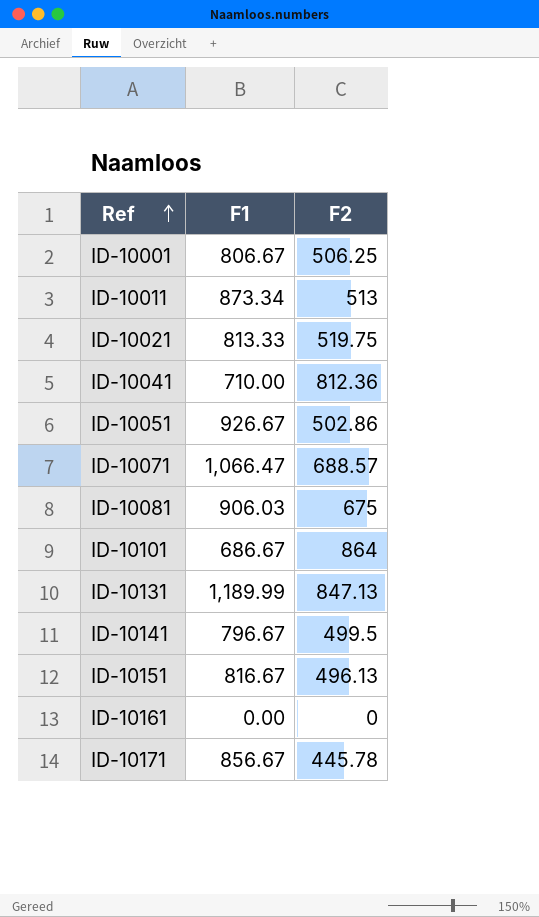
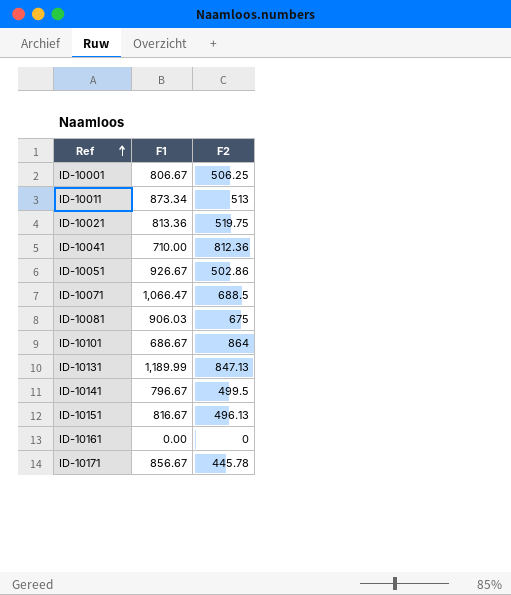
ID-10021 | F1: 813.33 -> 813.36
ID-10071 | F2: 688.57 -> 688.5

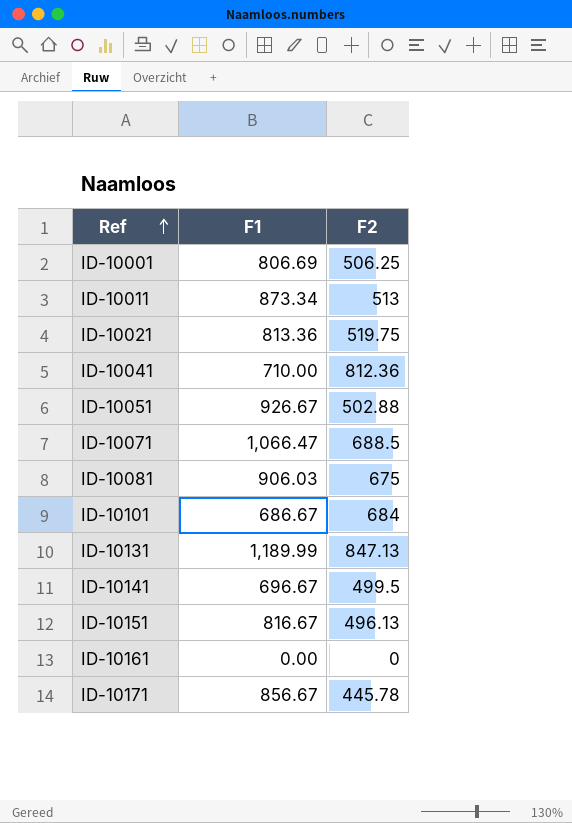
ID-10001 | F1: 806.67 -> 806.69
ID-10051 | F2: 502.86 -> 502.88
ID-10101 | F2: 864 -> 684
ID-10141 | F1: 796.67 -> 696.67

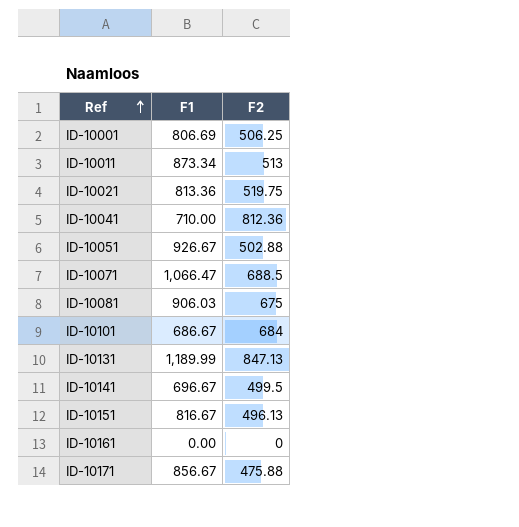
ID-10171 | F2: 445.78 -> 475.88

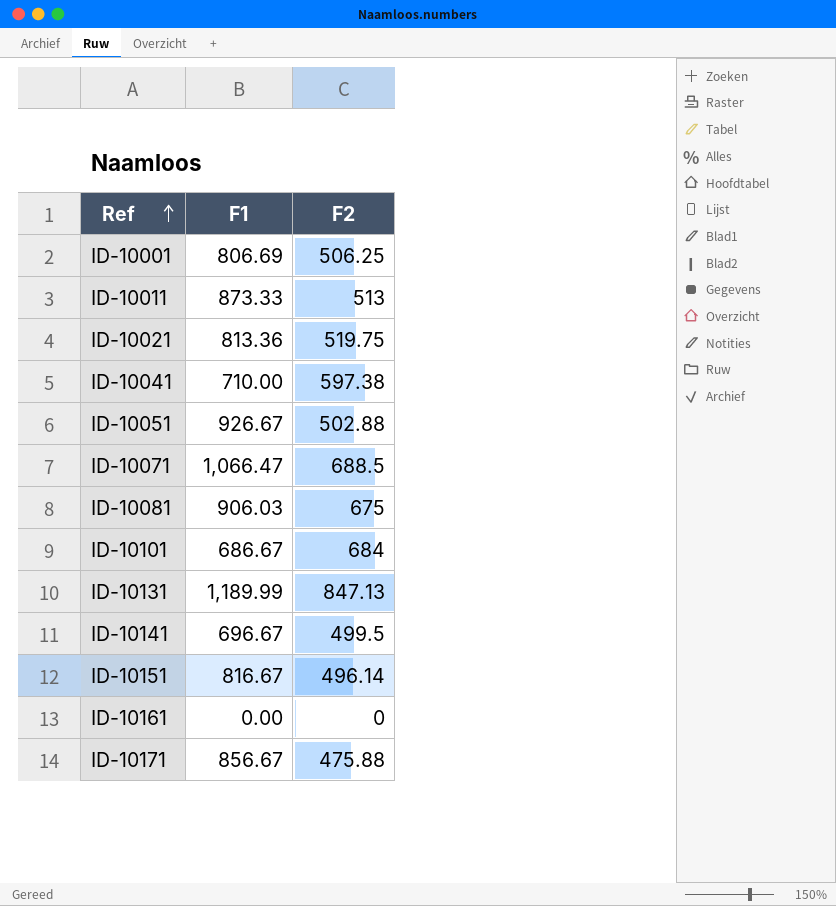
ID-10011 | F1: 873.34 -> 873.33
ID-10041 | F2: 812.36 -> 597.38
ID-10151 | F2: 496.13 -> 496.14

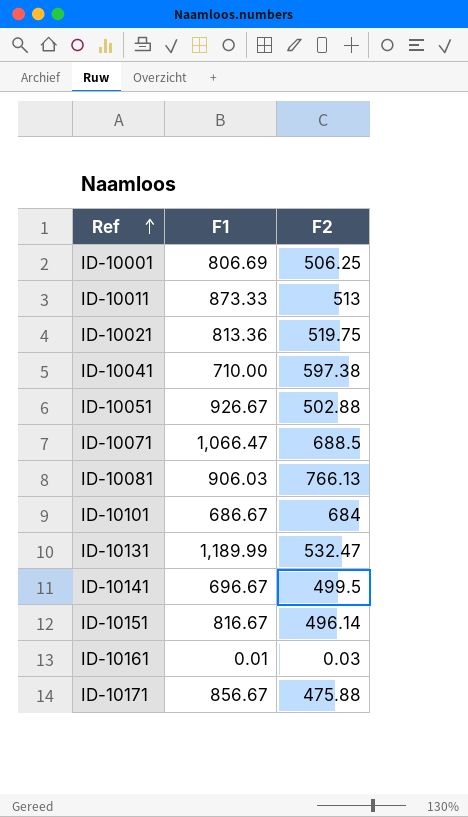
ID-10081 | F2: 675 -> 766.13
ID-10131 | F2: 847.13 -> 532.47
ID-10161 | F1: 0.00 -> 0.01
ID-10161 | F2: 0 -> 0.03

